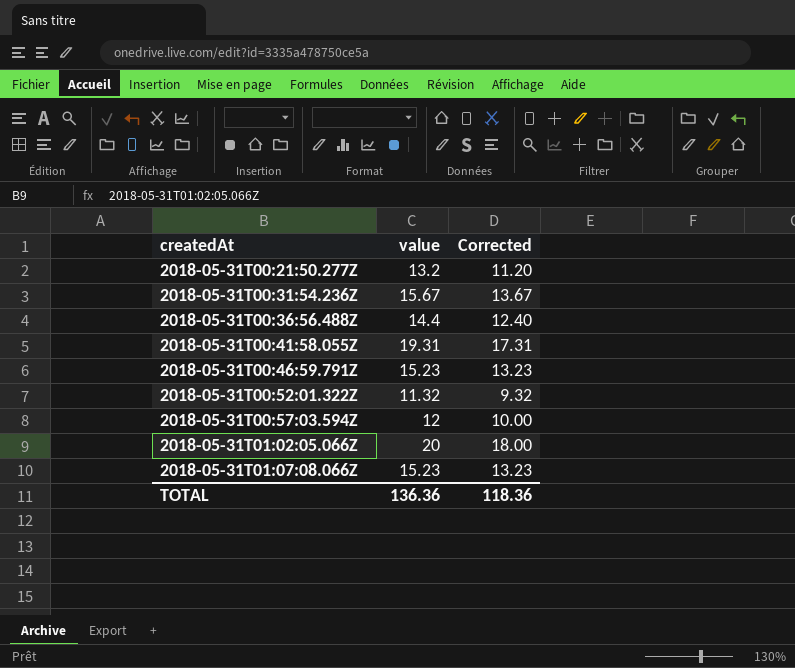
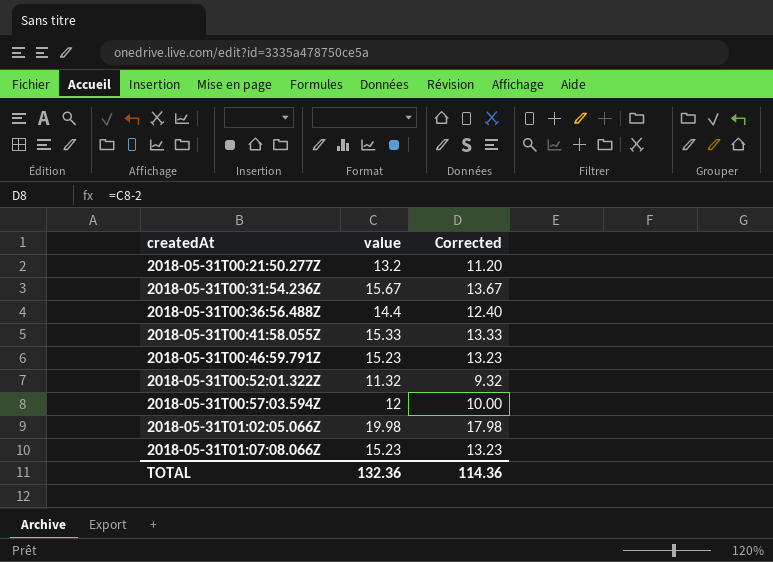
2018-05-31T00:41:58.055Z | value: 19.31 -> 15.33
2018-05-31T00:41:58.055Z | Corrected: 17.31 -> 13.33
2018-05-31T01:02:05.066Z | value: 20 -> 19.98
2018-05-31T01:02:05.066Z | Corrected: 18.00 -> 17.98
TOTAL | value: 136.36 -> 132.36
TOTAL | Corrected: 118.36 -> 114.36

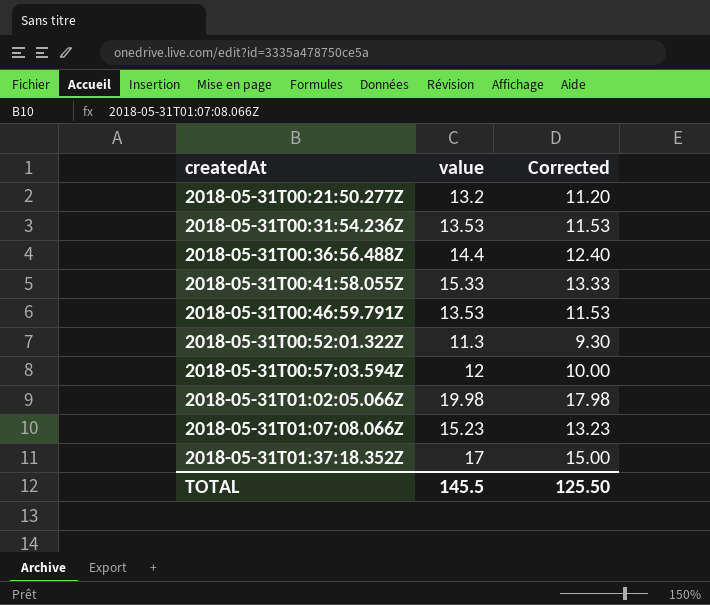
2018-05-31T00:31:54.236Z | value: 15.67 -> 13.53
2018-05-31T00:31:54.236Z | Corrected: 13.67 -> 11.53
2018-05-31T00:46:59.791Z | value: 15.23 -> 13.53
2018-05-31T00:46:59.791Z | Corrected: 13.23 -> 11.53
2018-05-31T00:52:01.322Z | value: 11.32 -> 11.3
2018-05-31T00:52:01.322Z | Corrected: 9.32 -> 9.30
row 2018-05-31T01:37:18.352Z: none -> 17 | 15.00
TOTAL | value: 132.36 -> 145.5
TOTAL | Corrected: 114.36 -> 125.50

